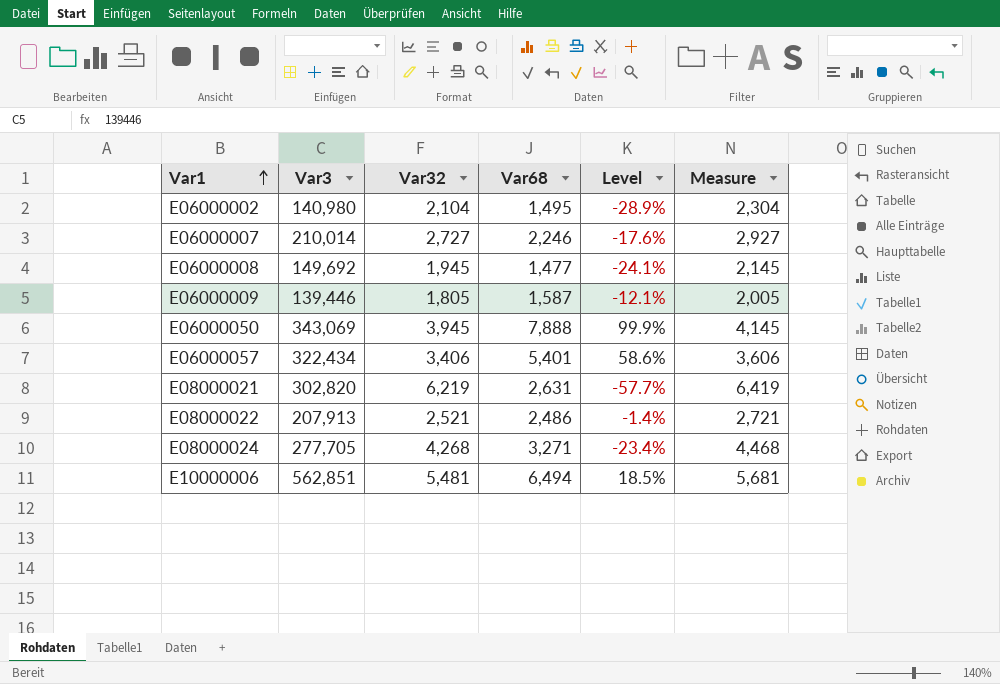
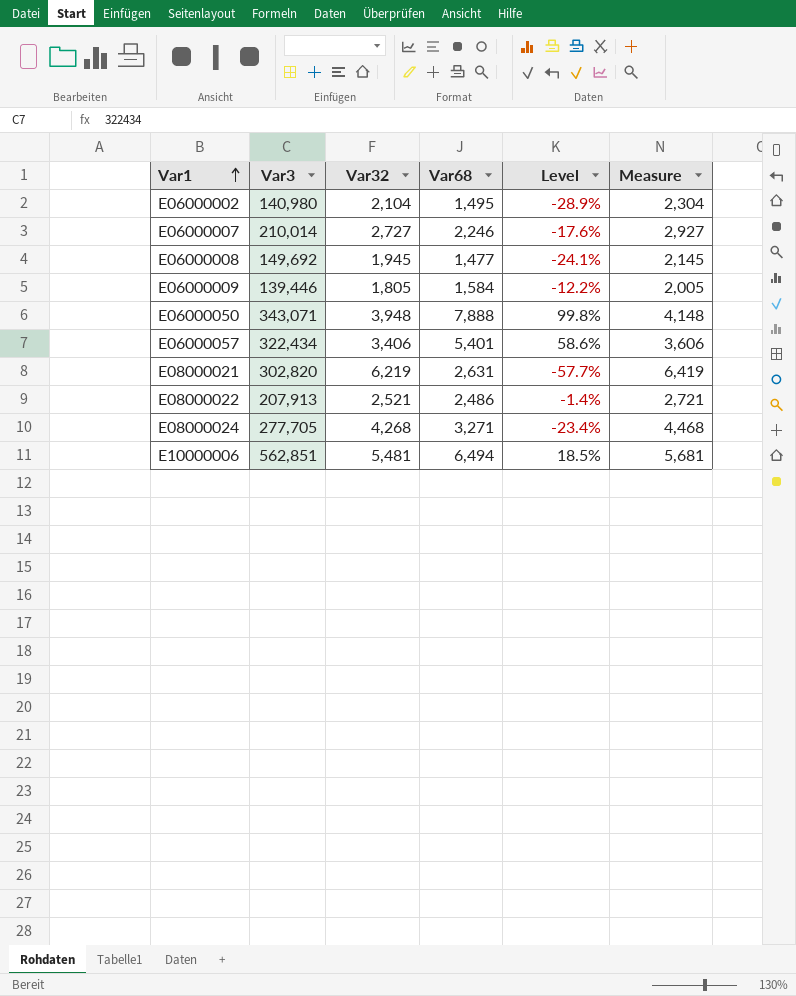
E06000009 | Var68: 1,587 -> 1,584
E06000009 | Level: -12.1% -> -12.2%
E06000050 | Var3: 343,069 -> 343,071
E06000050 | Var32: 3,945 -> 3,948
E06000050 | Level: 99.9% -> 99.8%
E06000050 | Measure: 4,145 -> 4,148

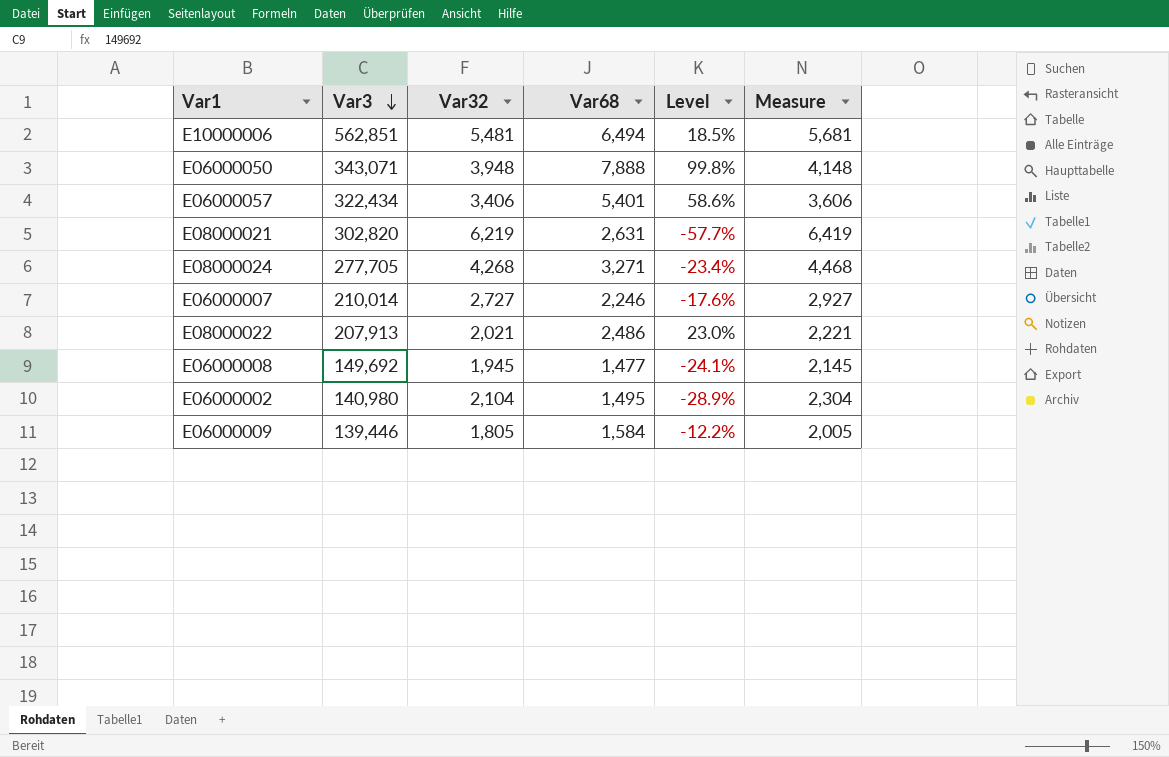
row order: Var1 ascending -> Var3 descending
E08000022 | Var32: 2,521 -> 2,021
E08000022 | Level: -1.4% -> 23.0%
E08000022 | Measure: 2,721 -> 2,221

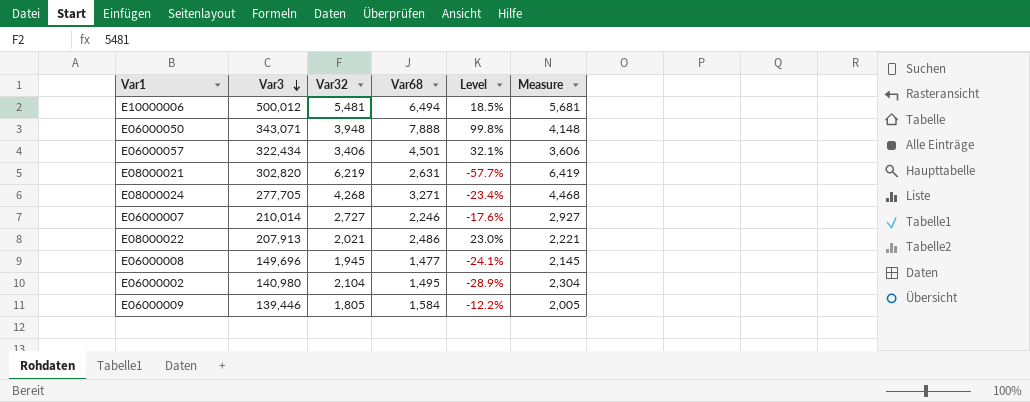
E10000006 | Var3: 562,851 -> 500,012
E06000057 | Var68: 5,401 -> 4,501
E06000057 | Level: 58.6% -> 32.1%
E06000008 | Var3: 149,692 -> 149,696

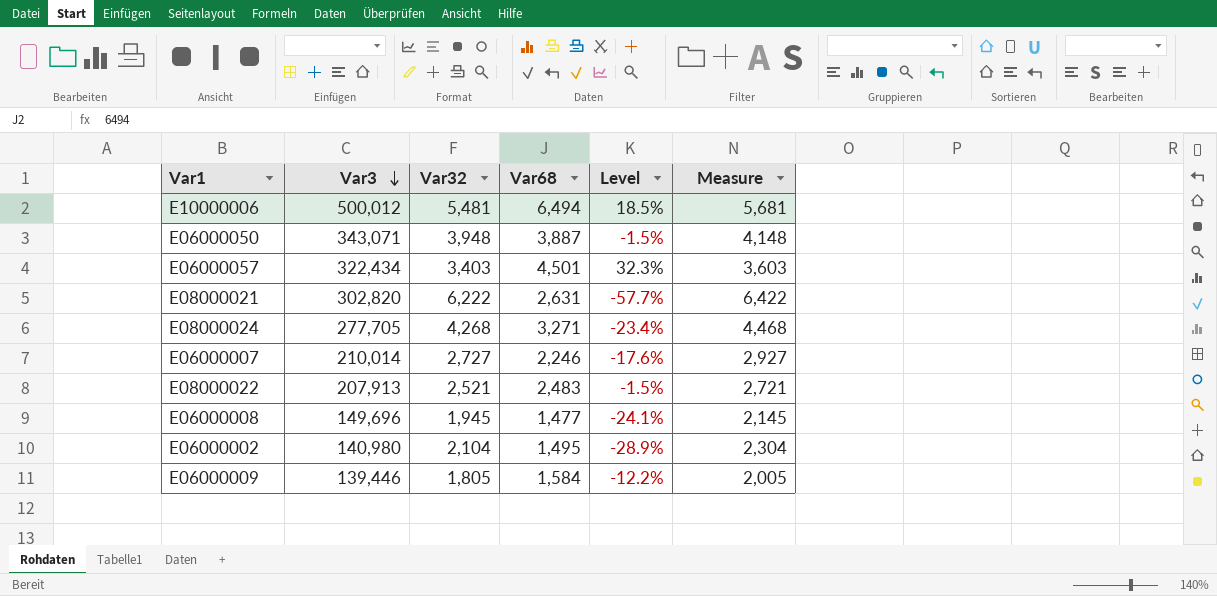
E06000050 | Var68: 7,888 -> 3,887
E06000050 | Level: 99.8% -> -1.5%
E06000057 | Var32: 3,406 -> 3,403
E06000057 | Level: 32.1% -> 32.3%
E06000057 | Measure: 3,606 -> 3,603
E08000021 | Var32: 6,219 -> 6,222
E08000021 | Measure: 6,419 -> 6,422
E08000022 | Var32: 2,021 -> 2,521
E08000022 | Var68: 2,486 -> 2,483
E08000022 | Level: 23.0% -> -1.5%
E08000022 | Measure: 2,221 -> 2,721

